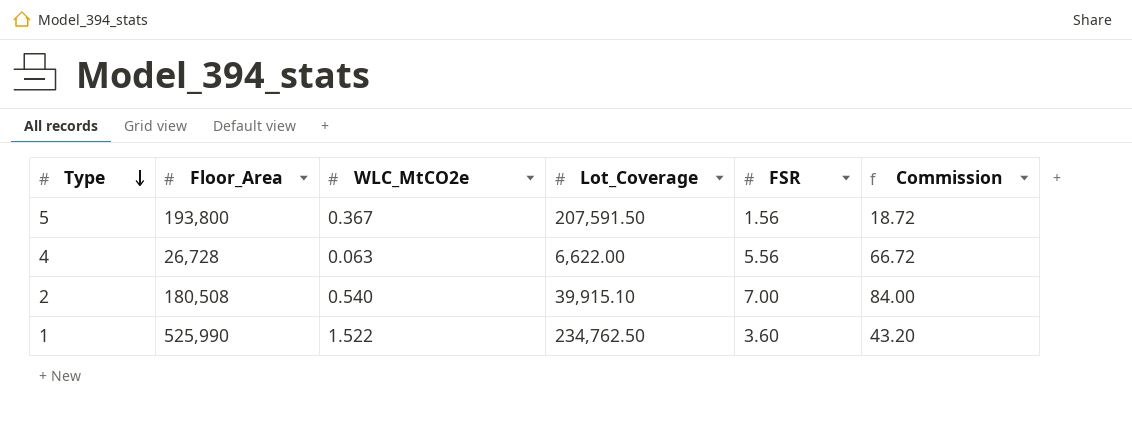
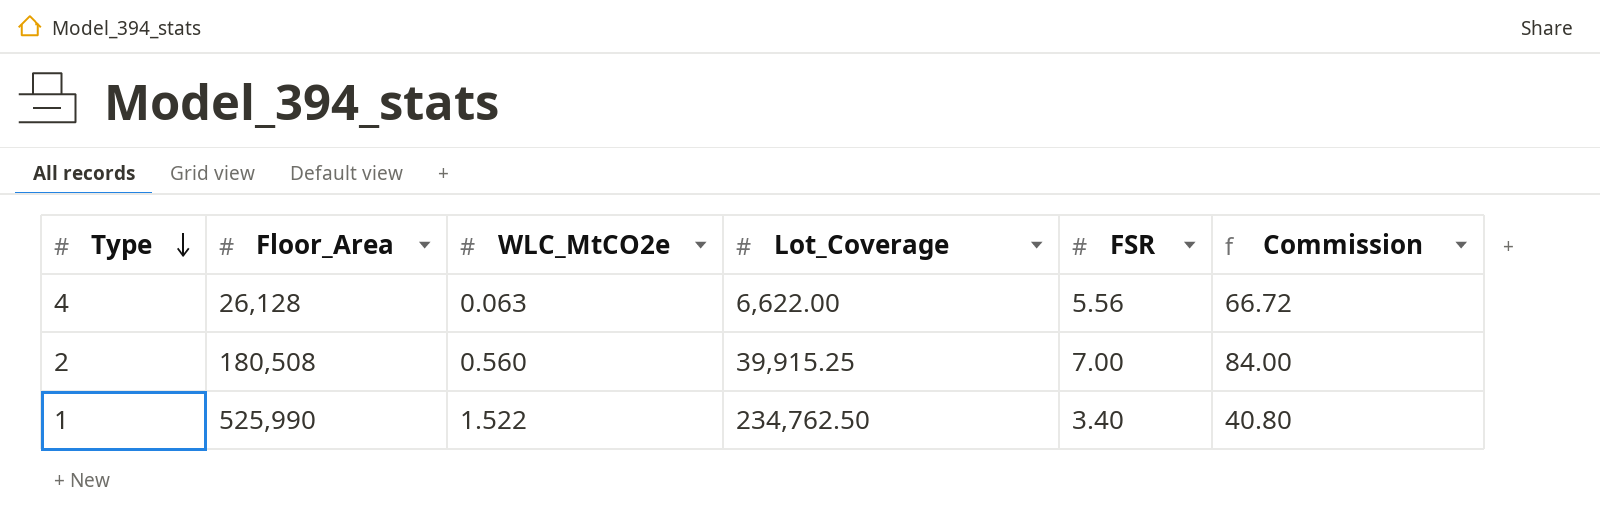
row 5: 193,800 | 0.367 | 207,591.50 | 1.56 | 18.72 -> none
4 | Floor_Area: 26,728 -> 26,128
2 | WLC_MtCO2e: 0.540 -> 0.560
2 | Lot_Coverage: 39,915.10 -> 39,915.25
1 | FSR: 3.60 -> 3.40
1 | Commission: 43.20 -> 40.80

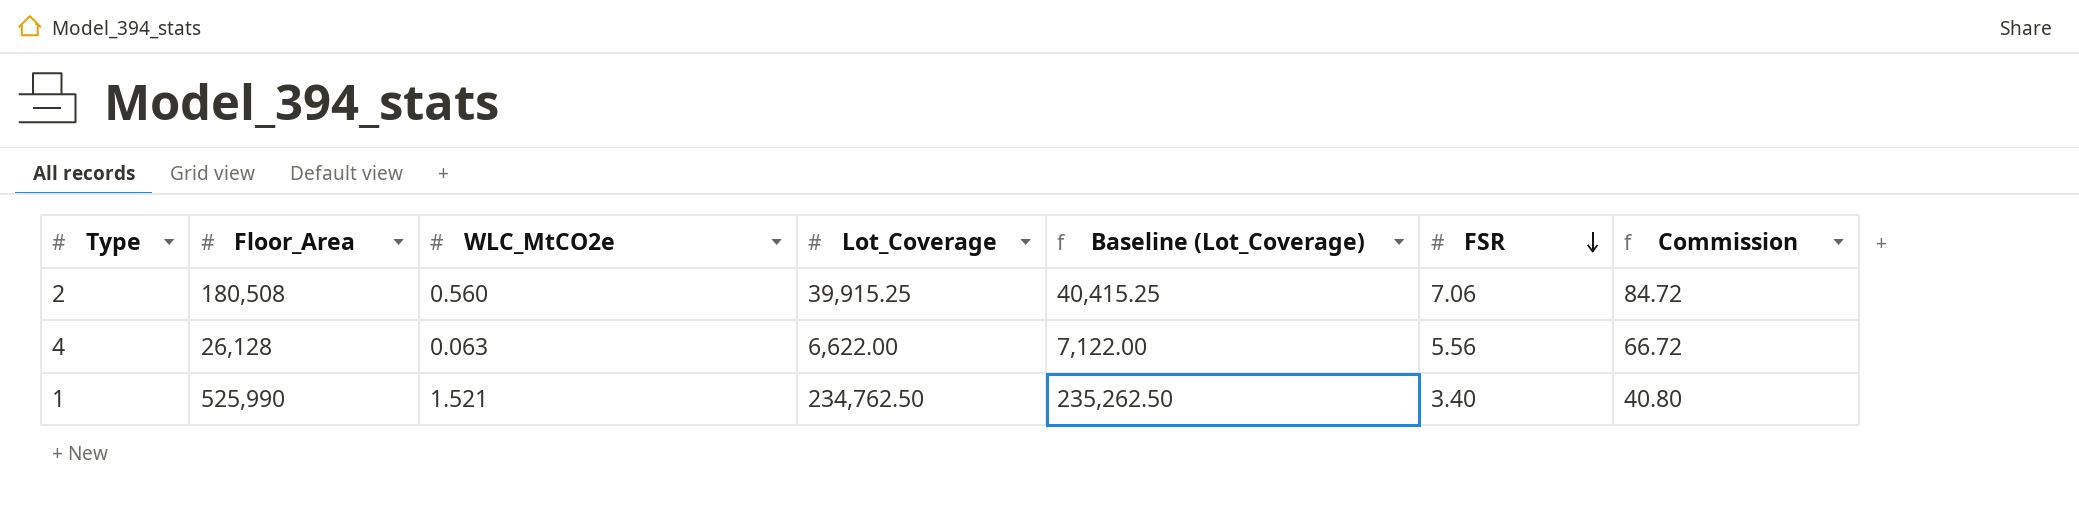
row order: Type descending -> FSR descending
column Baseline (Lot_Coverage) | formula: none -> [Lot_Coverage] + 500
2 | FSR: 7.00 -> 7.06
2 | Commission: 84.00 -> 84.72
1 | WLC_MtCO2e: 1.522 -> 1.521

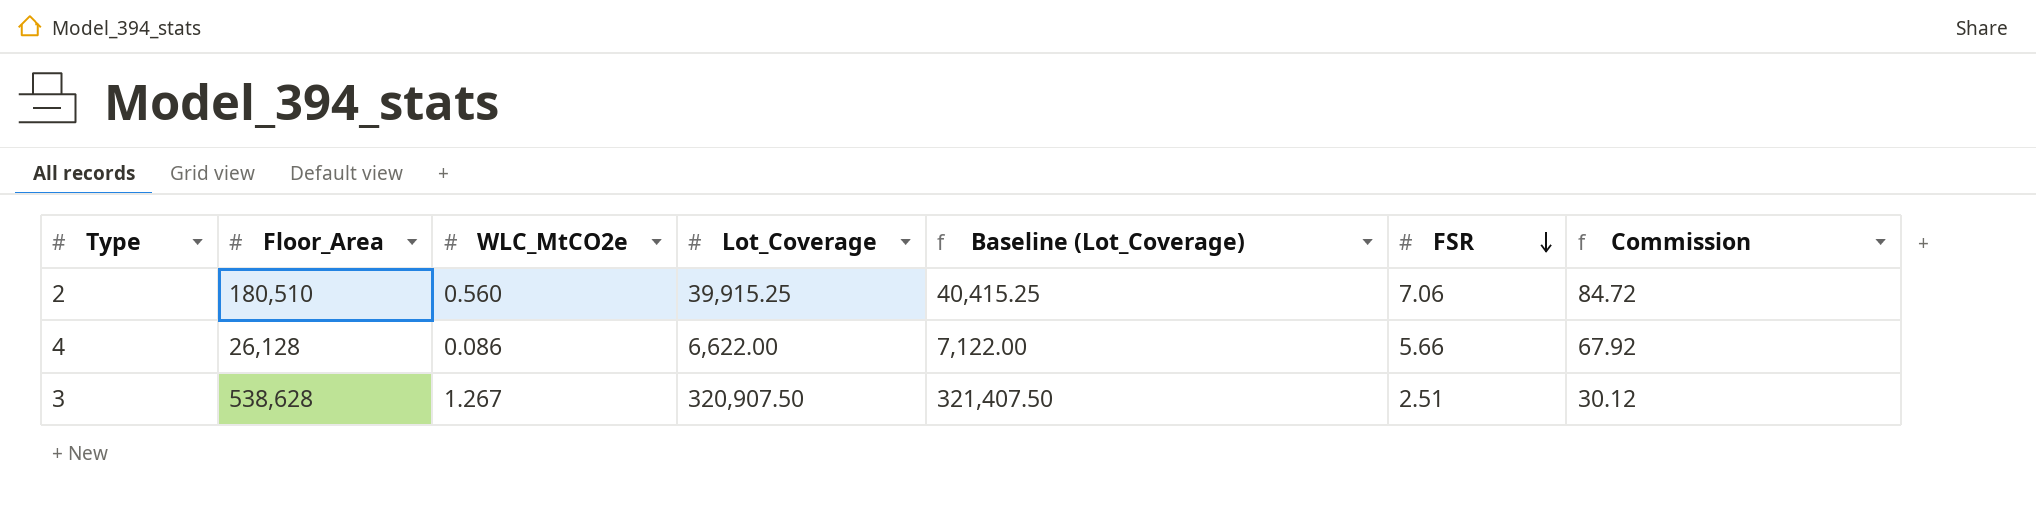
row 1: 525,990 | 1.521 | 234,762.50 | 235,262.50 | 3.40 | 40.80 -> none
2 | Floor_Area: 180,508 -> 180,510
4 | WLC_MtCO2e: 0.063 -> 0.086
4 | FSR: 5.56 -> 5.66
4 | Commission: 66.72 -> 67.92
row 3: none -> 538,628 | 1.267 | 320,907.50 | 321,407.50 | 2.51 | 30.12

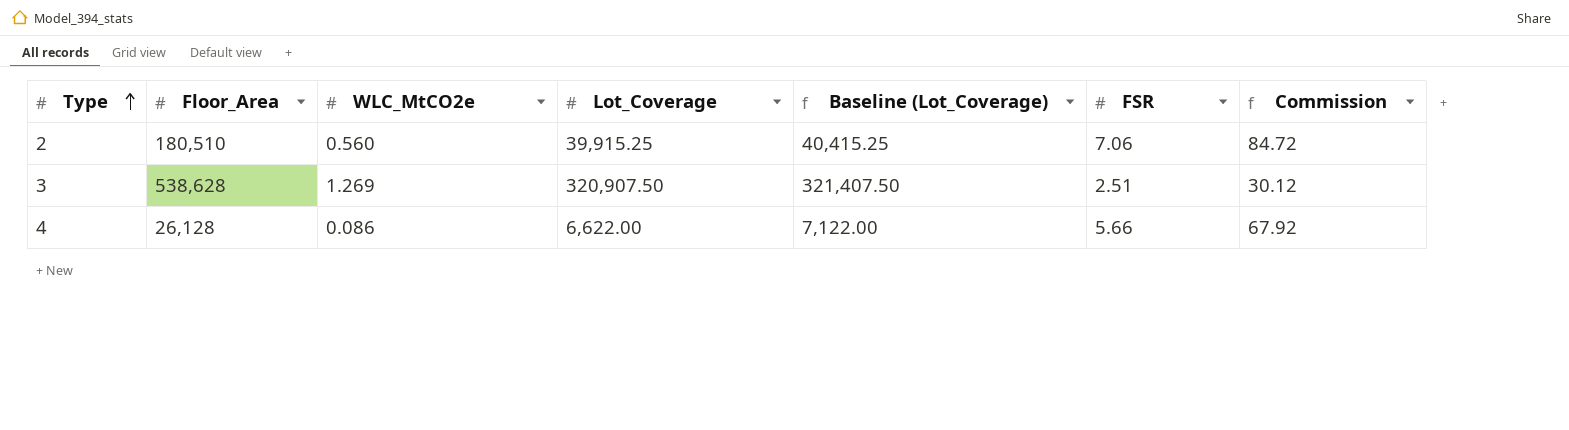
row order: FSR descending -> Type ascending
3 | WLC_MtCO2e: 1.267 -> 1.269

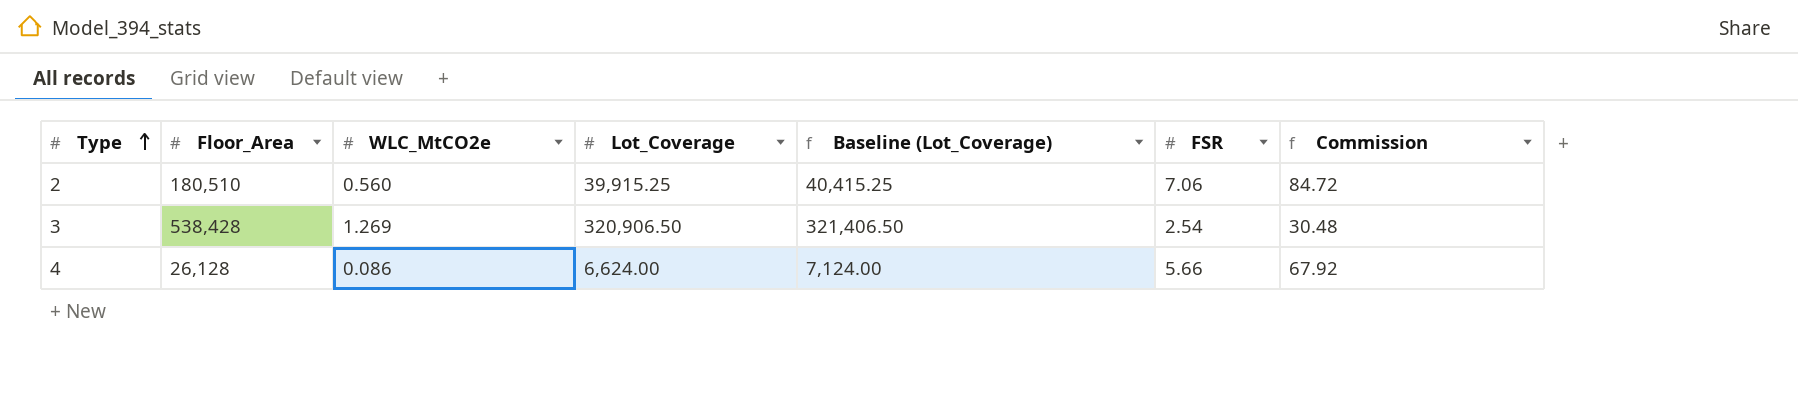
3 | Floor_Area: 538,628 -> 538,428
3 | Lot_Coverage: 320,907.50 -> 320,906.50
3 | Baseline (Lot_Coverage): 321,407.50 -> 321,406.50
3 | FSR: 2.51 -> 2.54
3 | Commission: 30.12 -> 30.48
4 | Lot_Coverage: 6,622.00 -> 6,624.00
4 | Baseline (Lot_Coverage): 7,122.00 -> 7,124.00

